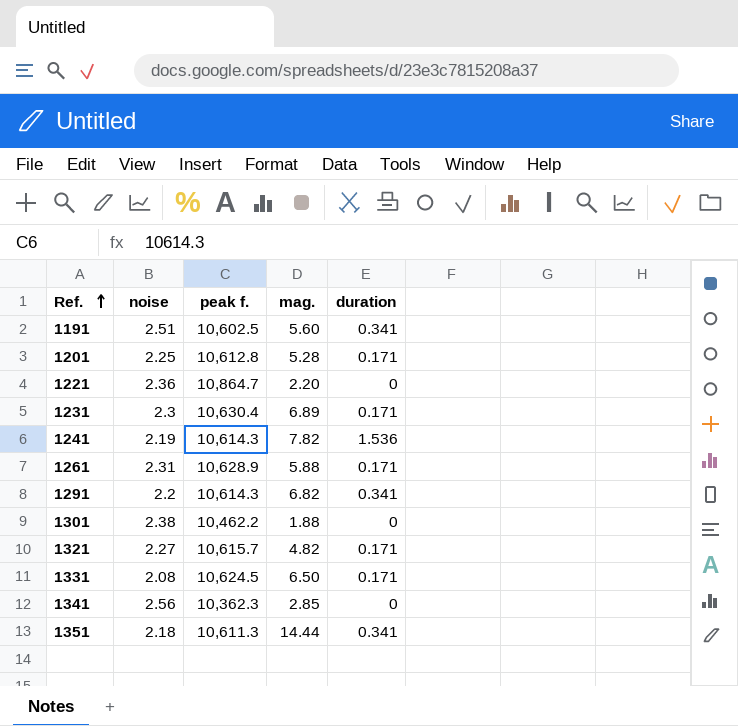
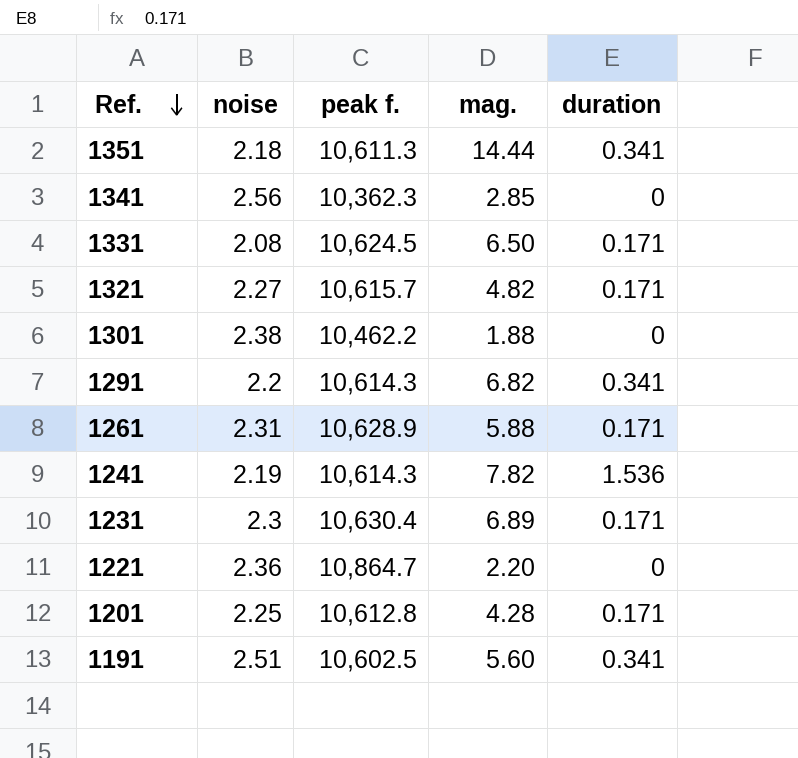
row order: Ref. ascending -> Ref. descending
1201 | mag.: 5.28 -> 4.28

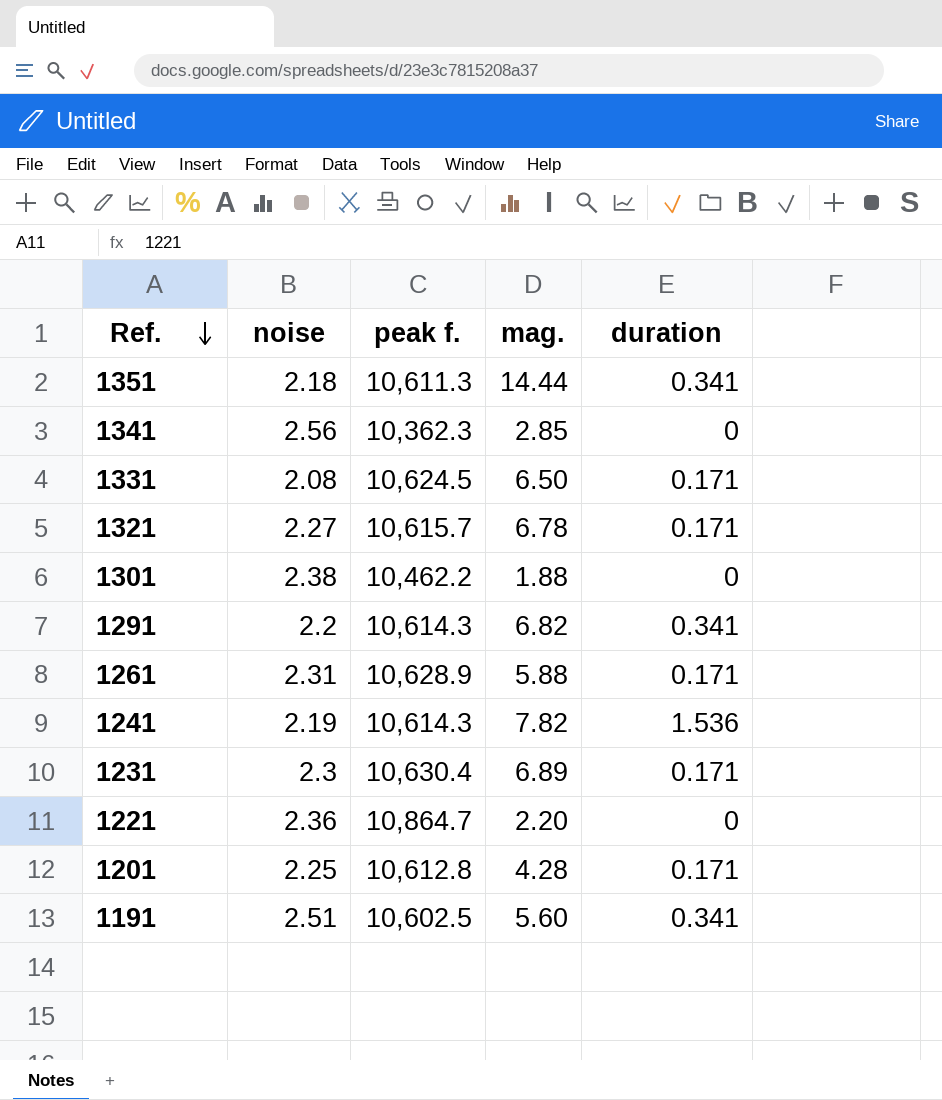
1321 | mag.: 4.82 -> 6.78

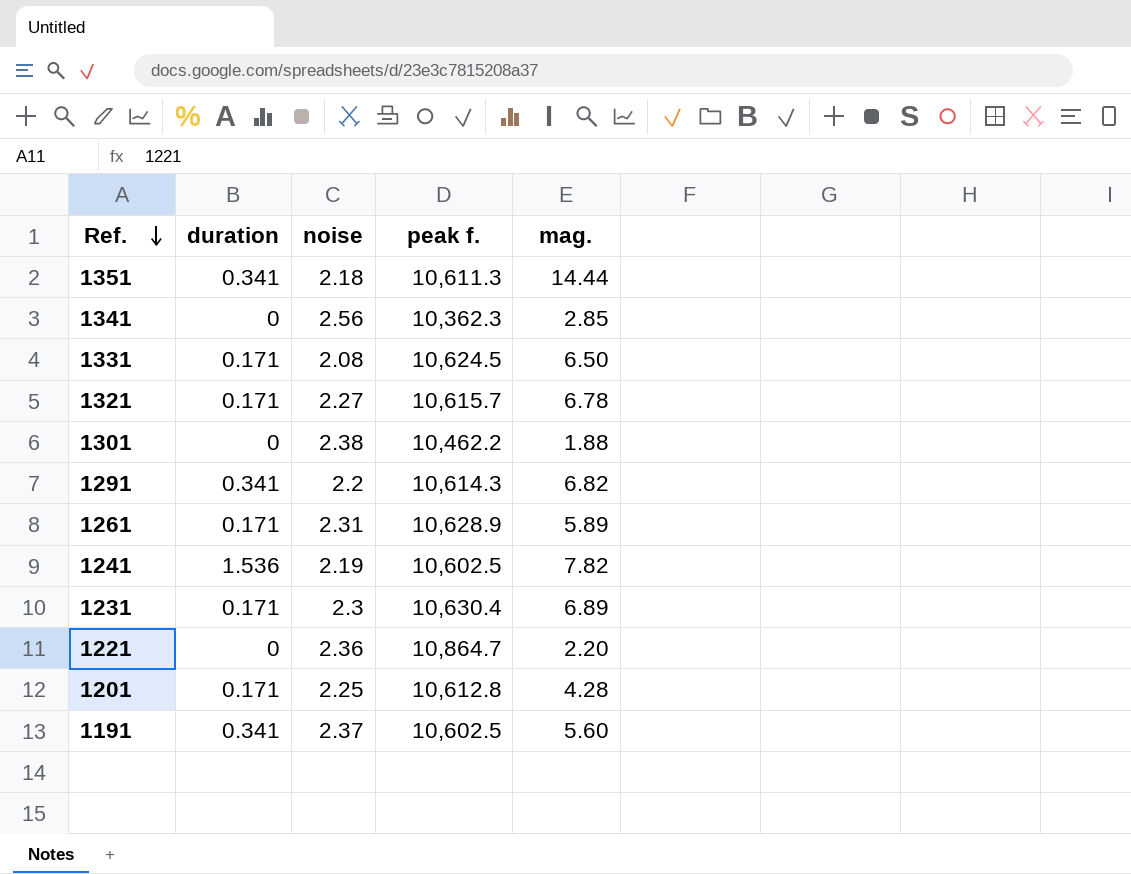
column duration | position: 5 -> 2
1261 | mag.: 5.88 -> 5.89
1241 | peak f.: 10,614.3 -> 10,602.5
1191 | noise: 2.51 -> 2.37

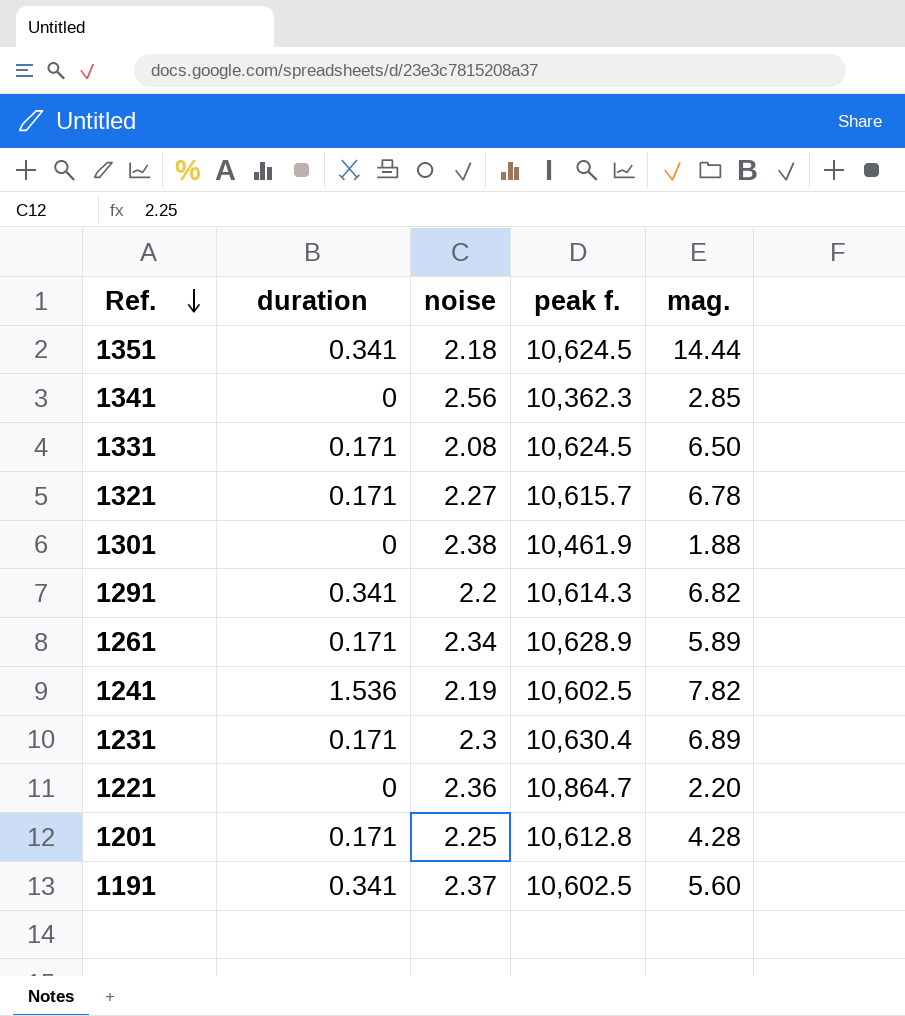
1351 | peak f.: 10,611.3 -> 10,624.5
1301 | peak f.: 10,462.2 -> 10,461.9
1261 | noise: 2.31 -> 2.34

